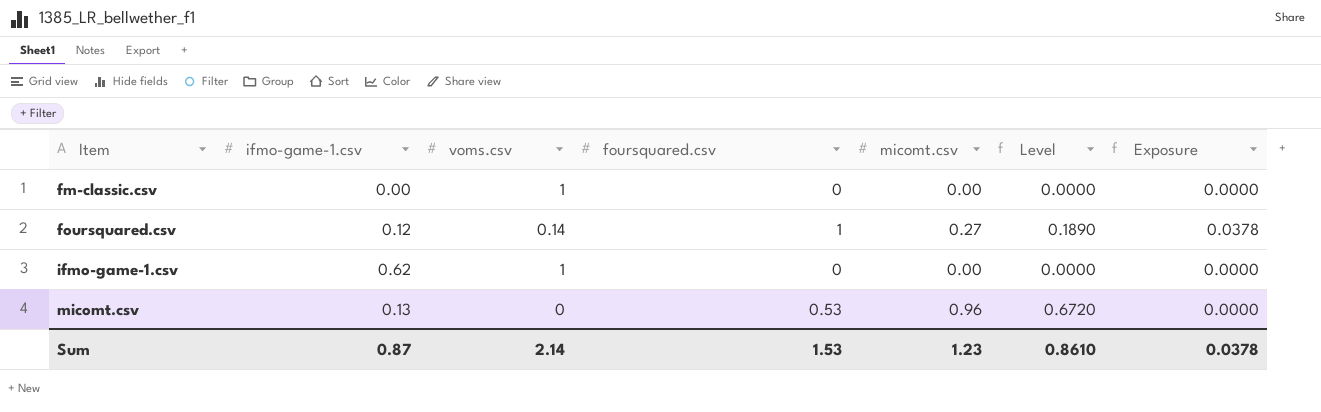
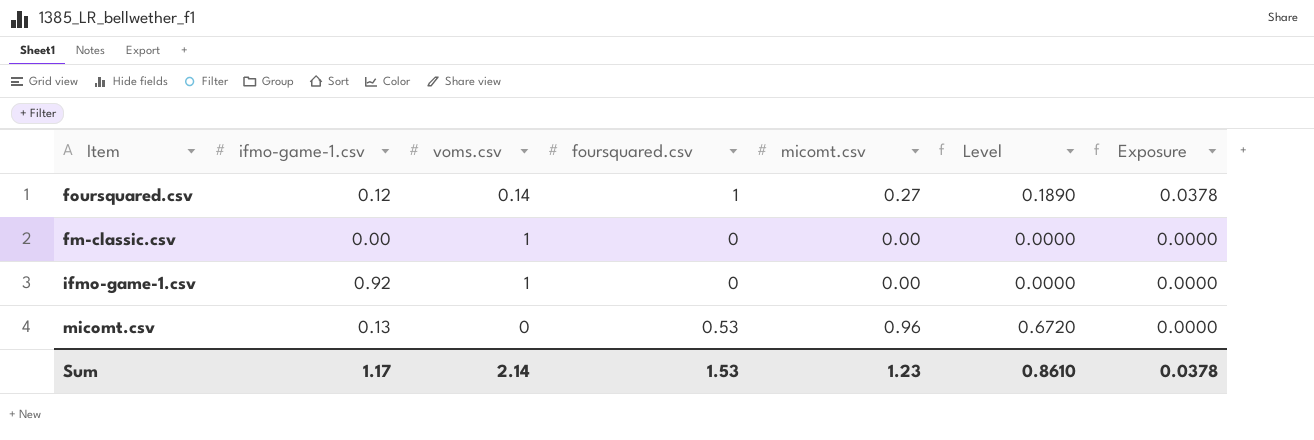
row order: Item ascending -> Exposure descending
ifmo-game-1.csv | ifmo-game-1.csv: 0.62 -> 0.92
Sum | ifmo-game-1.csv: 0.87 -> 1.17

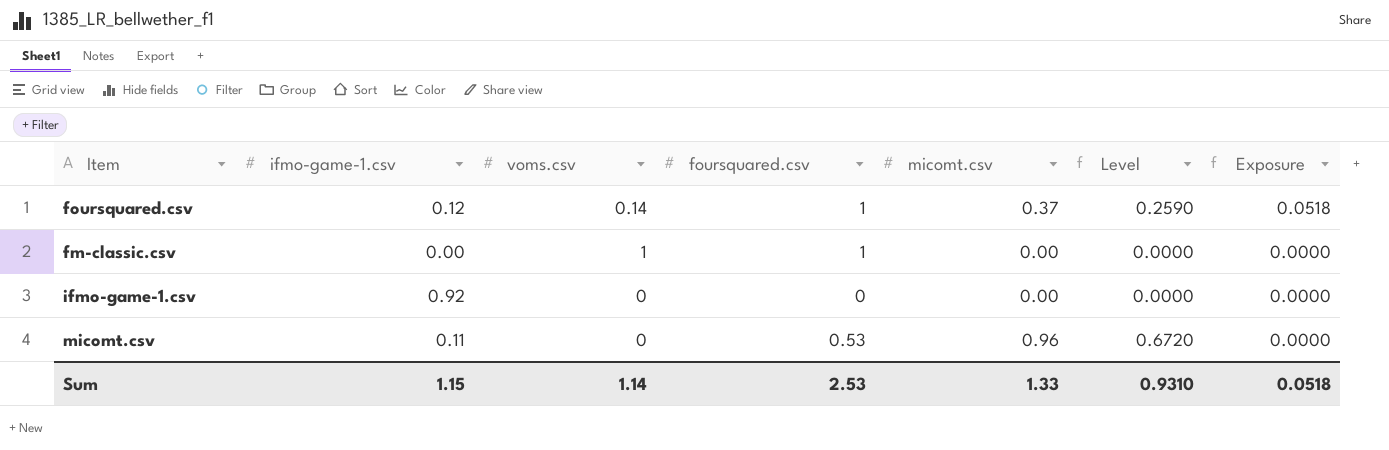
foursquared.csv | micomt.csv: 0.27 -> 0.37
foursquared.csv | Level: 0.1890 -> 0.2590
foursquared.csv | Exposure: 0.0378 -> 0.0518
fm-classic.csv | foursquared.csv: 0 -> 1
ifmo-game-1.csv | voms.csv: 1 -> 0
micomt.csv | ifmo-game-1.csv: 0.13 -> 0.11
Sum | ifmo-game-1.csv: 1.17 -> 1.15
Sum | voms.csv: 2.14 -> 1.14
Sum | foursquared.csv: 1.53 -> 2.53
Sum | micomt.csv: 1.23 -> 1.33
Sum | Level: 0.8610 -> 0.9310
Sum | Exposure: 0.0378 -> 0.0518

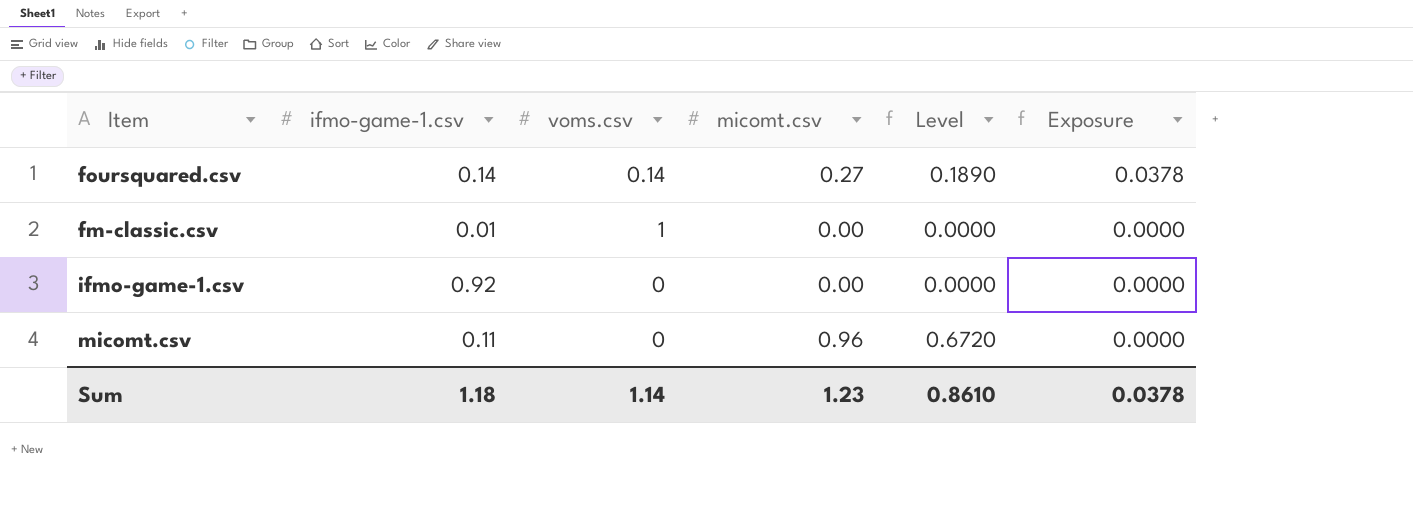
column foursquared.csv | position: 4 -> none
foursquared.csv | ifmo-game-1.csv: 0.12 -> 0.14
foursquared.csv | micomt.csv: 0.37 -> 0.27
foursquared.csv | Level: 0.2590 -> 0.1890
foursquared.csv | Exposure: 0.0518 -> 0.0378
fm-classic.csv | ifmo-game-1.csv: 0.00 -> 0.01
Sum | ifmo-game-1.csv: 1.15 -> 1.18
Sum | micomt.csv: 1.33 -> 1.23
Sum | Level: 0.9310 -> 0.8610
Sum | Exposure: 0.0518 -> 0.0378

